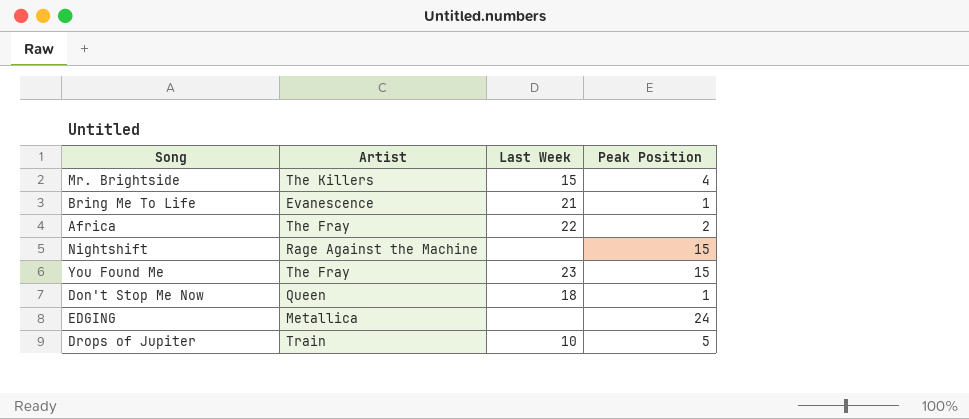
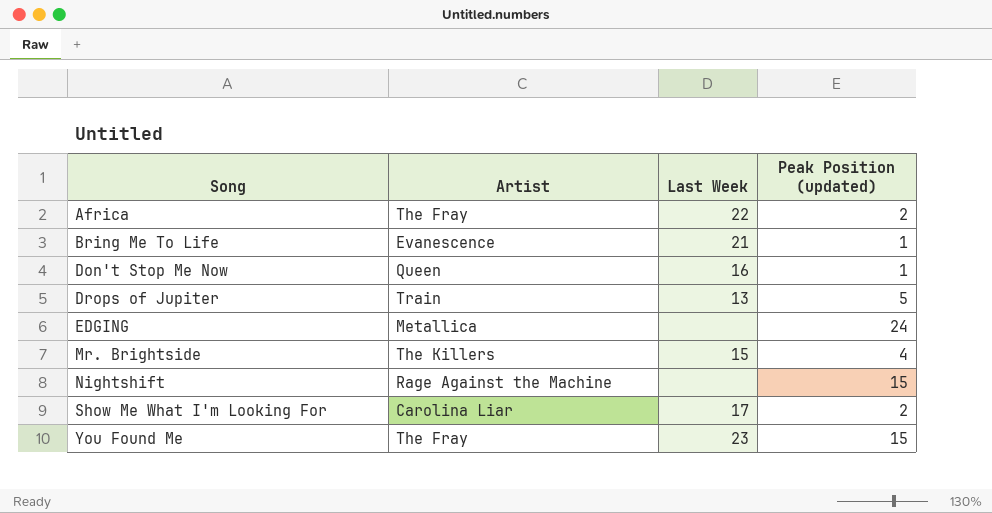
row order: none -> Song ascending
column name: Peak Position -> Peak Position (updated)
Don't Stop Me Now | Last Week: 18 -> 16
Drops of Jupiter | Last Week: 10 -> 13
row Show Me What I'm Looking For: none -> Carolina Liar | 17 | 2

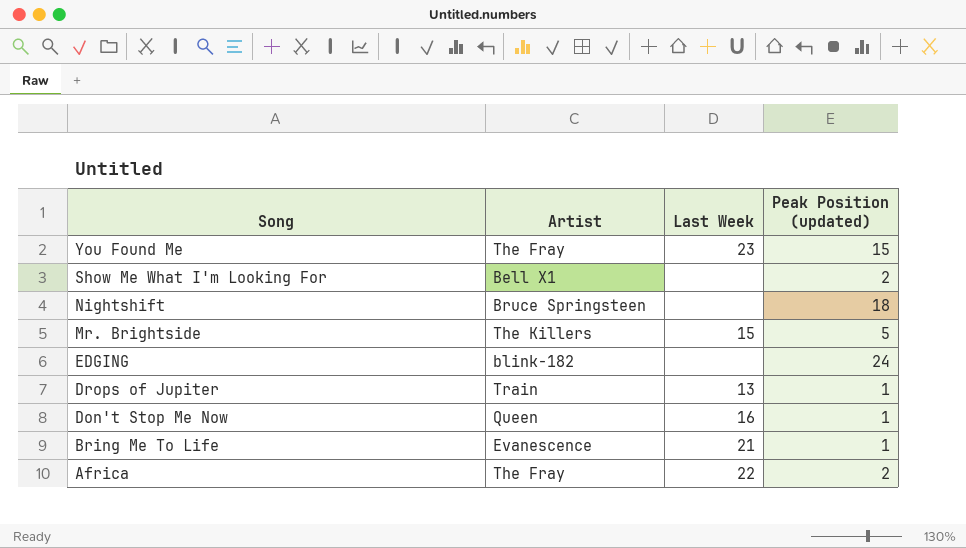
row order: Song ascending -> Song descending
Show Me What I'm Looking For | Artist: Carolina Liar -> Bell X1
Show Me What I'm Looking For | Last Week: 17 -> none
Nightshift | Artist: Rage Against the Machine -> Bruce Springsteen
Nightshift | Peak Position (updated): 15 -> 18
Mr. Brightside | Peak Position (updated): 4 -> 5
EDGING | Artist: Metallica -> blink-182
Drops of Jupiter | Peak Position (updated): 5 -> 1

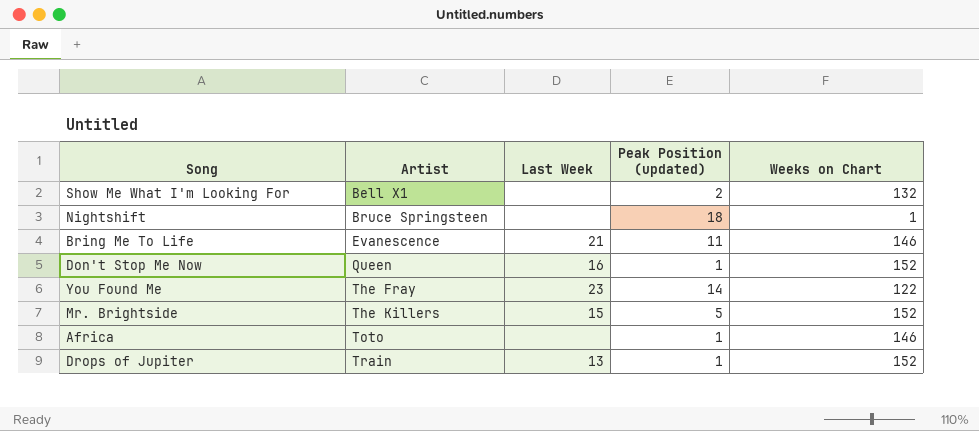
row order: Song descending -> Artist ascending
column Weeks on Chart | position: none -> 5
row EDGING: blink-182 | none | 24 -> none
Bring Me To Life | Peak Position (updated): 1 -> 11
You Found Me | Peak Position (updated): 15 -> 14
Africa | Artist: The Fray -> Toto
Africa | Last Week: 22 -> none
Africa | Peak Position (updated): 2 -> 1

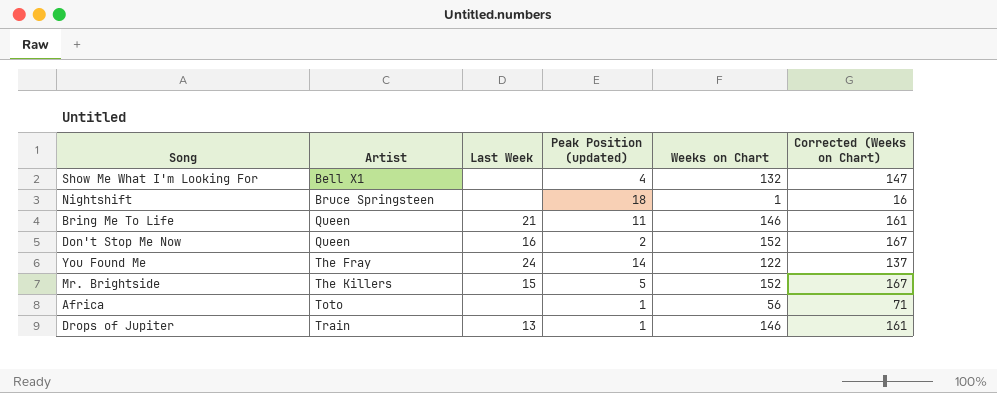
column Corrected (Weeks on Chart) | formula: none -> [Weeks on Chart] + 15
Show Me What I'm Looking For | Peak Position (updated): 2 -> 4
Bring Me To Life | Artist: Evanescence -> Queen
Don't Stop Me Now | Peak Position (updated): 1 -> 2
You Found Me | Last Week: 23 -> 24
Africa | Weeks on Chart: 146 -> 56
Drops of Jupiter | Weeks on Chart: 152 -> 146

